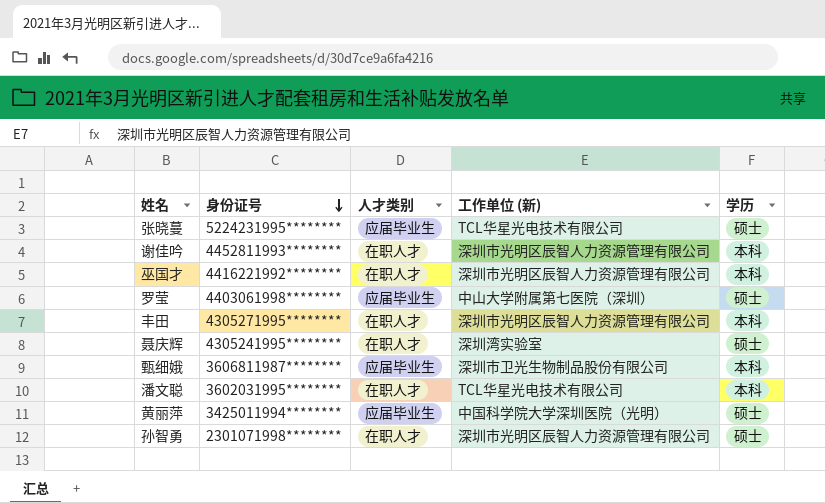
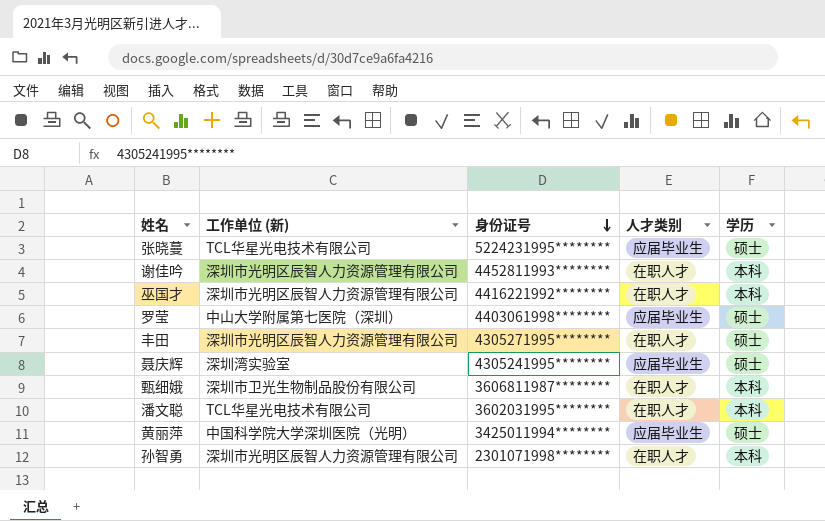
column 工作单位 (新) | position: 4 -> 2
丰田 | 学历: 本科 -> 硕士
聂庆辉 | 人才类别: 在职人才 -> 应届毕业生
甄细娥 | 人才类别: 应届毕业生 -> 在职人才
孙智勇 | 学历: 硕士 -> 本科

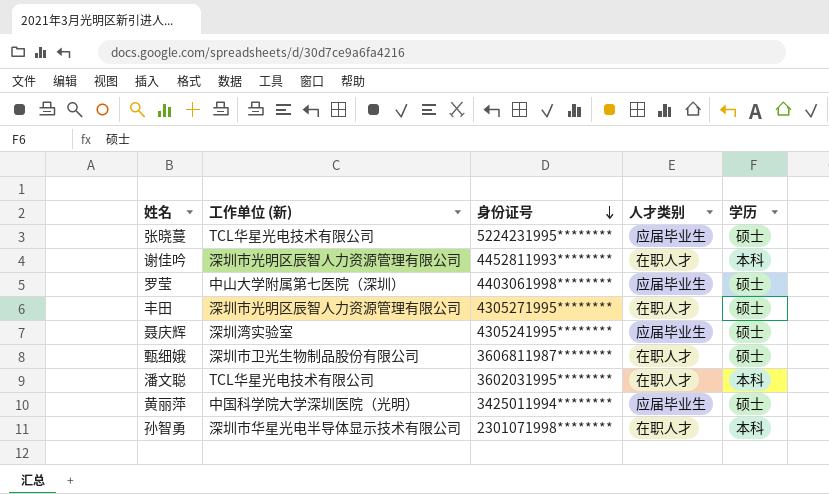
row 巫国才: 深圳市光明区辰智人力资源管理有限公司 | 4416221992******** | 在职人才 | 本科 -> none
甄细娥 | 学历: 本科 -> 硕士
孙智勇 | 工作单位 (新): 深圳市光明区辰智人力资源管理有限公司 -> 深圳市华星光电半导体显示技术有限公司

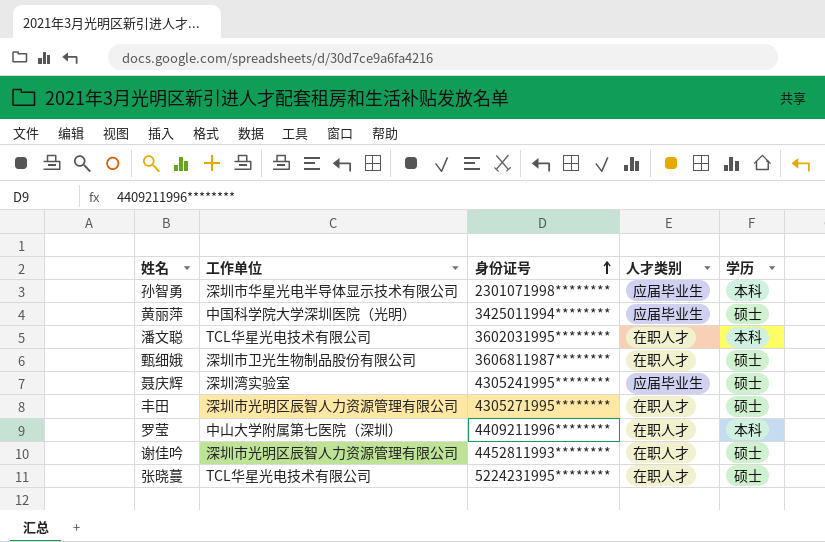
row order: 身份证号 descending -> 身份证号 ascending
column name: 工作单位 (新) -> 工作单位
孙智勇 | 人才类别: 在职人才 -> 应届毕业生
罗莹 | 身份证号: 4403061998******** -> 4409211996********
罗莹 | 人才类别: 应届毕业生 -> 在职人才
罗莹 | 学历: 硕士 -> 本科
谢佳吟 | 学历: 本科 -> 硕士
张晓蔓 | 人才类别: 应届毕业生 -> 在职人才

